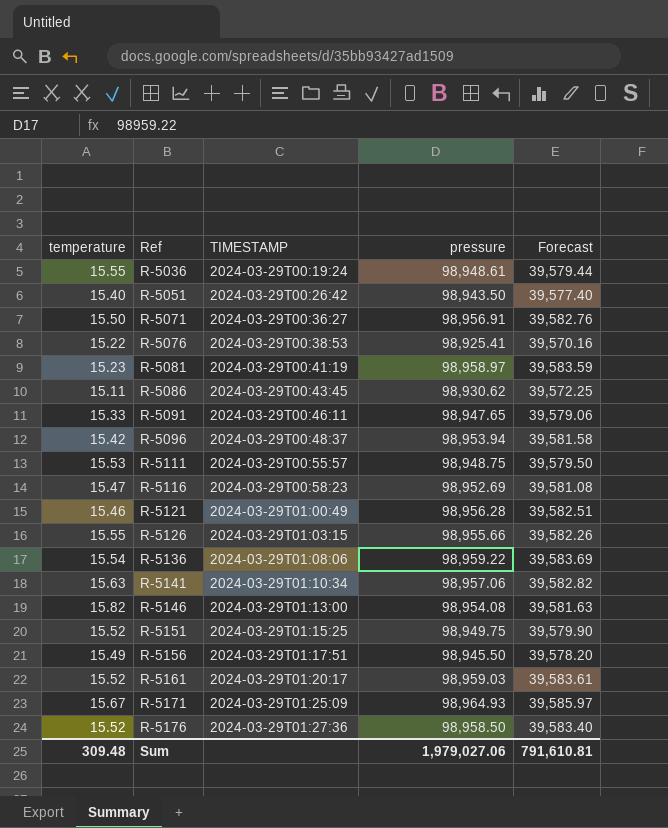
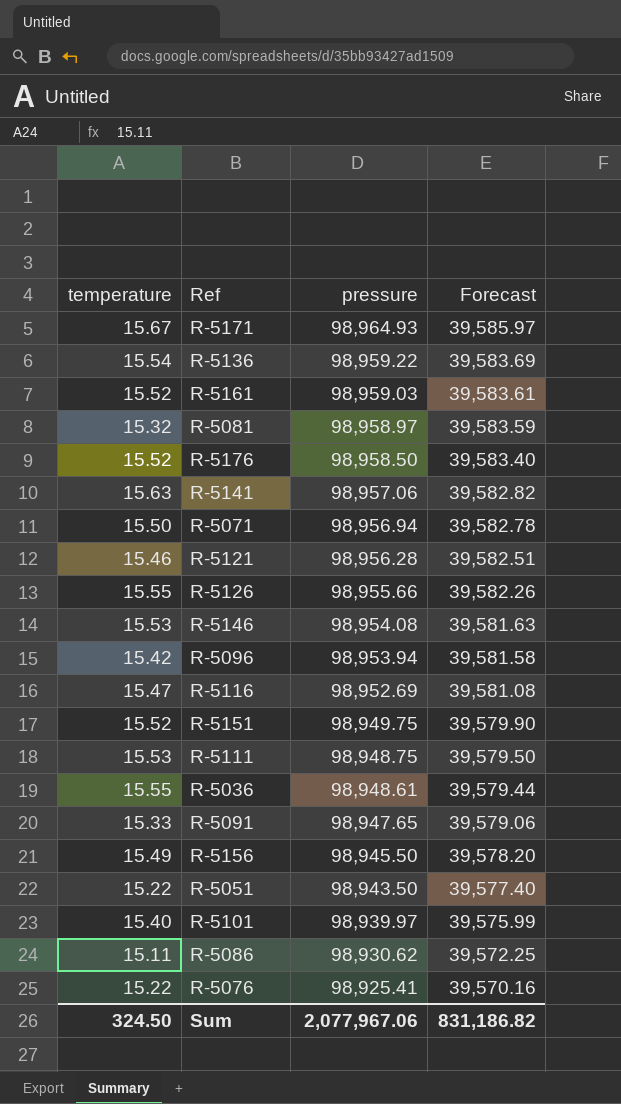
row order: Ref ascending -> pressure descending
column TIMESTAMP | position: 3 -> none
R-5081 | temperature: 15.23 -> 15.32
R-5071 | pressure: 98,956.91 -> 98,956.94
R-5071 | Forecast: 39,582.76 -> 39,582.78
R-5146 | temperature: 15.82 -> 15.53
R-5051 | temperature: 15.40 -> 15.22
row R-5101: none -> 15.40 | 98,939.97 | 39,575.99
Sum | temperature: 309.48 -> 324.50
Sum | pressure: 1,979,027.06 -> 2,077,967.06
Sum | Forecast: 791,610.81 -> 831,186.82

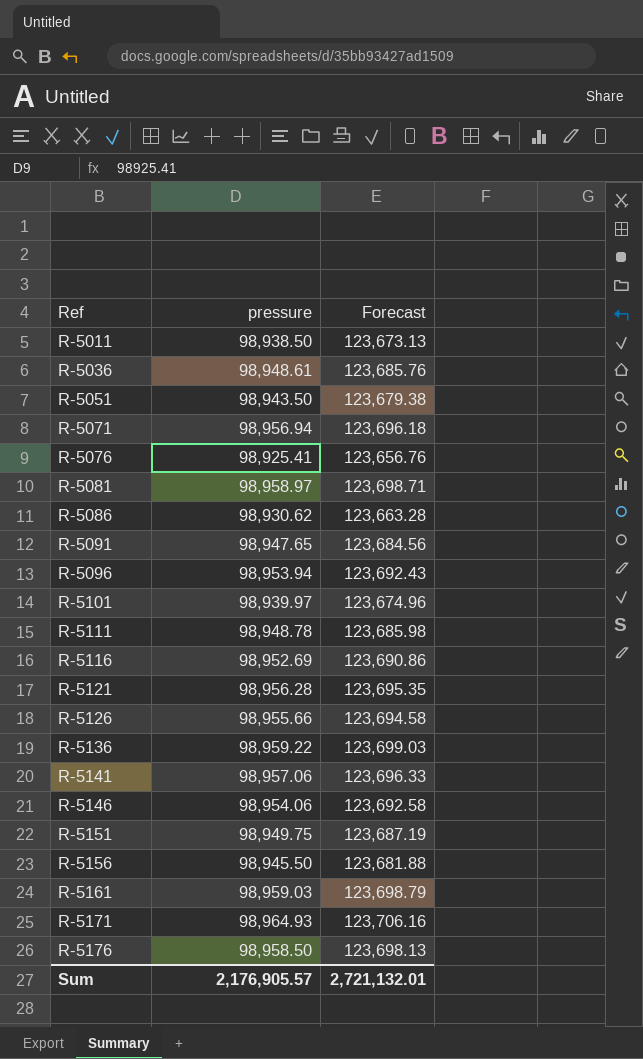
row order: pressure descending -> Ref ascending
column temperature | position: 1 -> none
column Forecast | formula: [pressure] * 0.4 -> [pressure] * 1.25
row R-5011: none -> 98,938.50 | 123,673.13
R-5111 | pressure: 98,948.75 -> 98,948.78
R-5146 | pressure: 98,954.08 -> 98,954.06
Sum | pressure: 2,077,967.06 -> 2,176,905.57
Sum | Forecast: 831,186.82 -> 2,721,132.01

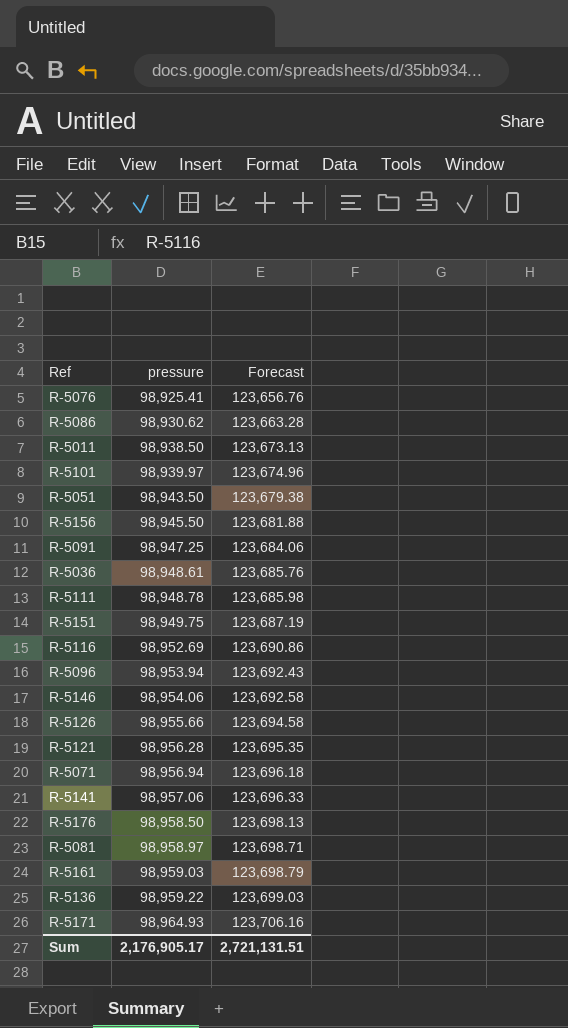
row order: Ref ascending -> pressure ascending
R-5091 | pressure: 98,947.65 -> 98,947.25
R-5091 | Forecast: 123,684.56 -> 123,684.06
Sum | pressure: 2,176,905.57 -> 2,176,905.17
Sum | Forecast: 2,721,132.01 -> 2,721,131.51

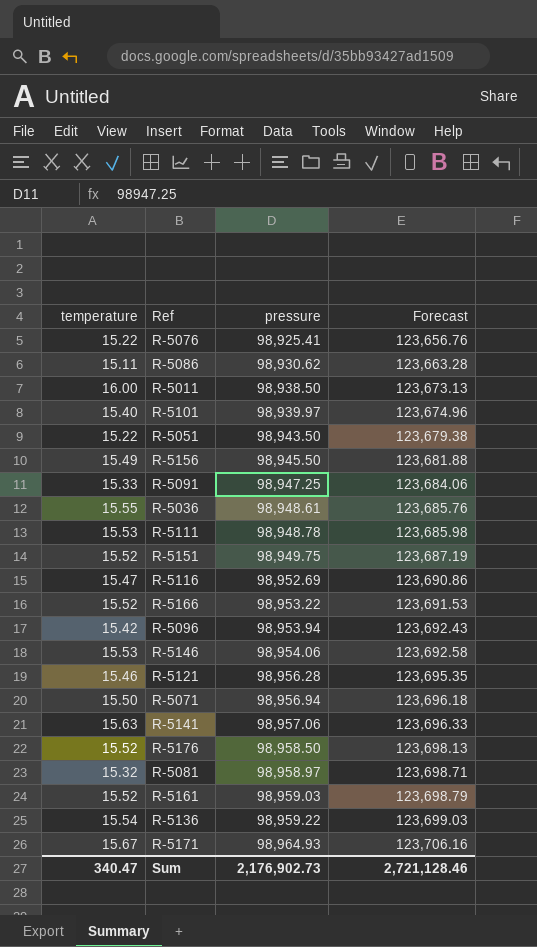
column temperature | position: none -> 1
row R-5126: 98,955.66 | 123,694.58 -> none
row R-5166: none -> 15.52 | 98,953.22 | 123,691.53
Sum | pressure: 2,176,905.17 -> 2,176,902.73
Sum | Forecast: 2,721,131.51 -> 2,721,128.46

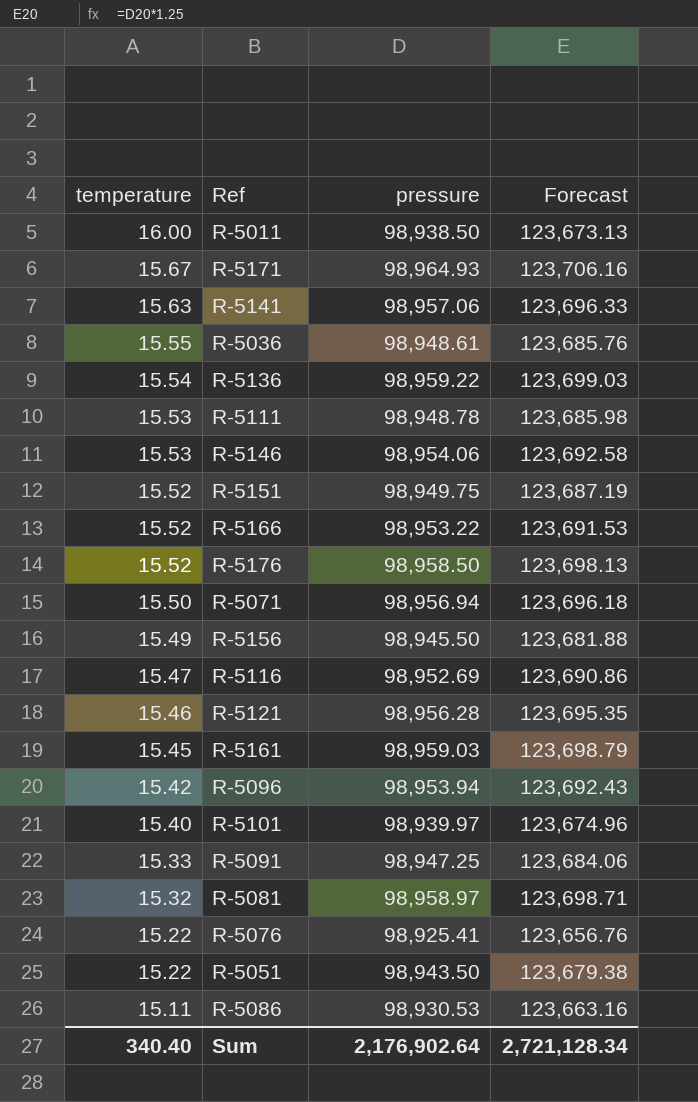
row order: pressure ascending -> temperature descending
R-5161 | temperature: 15.52 -> 15.45
R-5086 | pressure: 98,930.62 -> 98,930.53
R-5086 | Forecast: 123,663.28 -> 123,663.16
Sum | temperature: 340.47 -> 340.40
Sum | pressure: 2,176,902.73 -> 2,176,902.64
Sum | Forecast: 2,721,128.46 -> 2,721,128.34

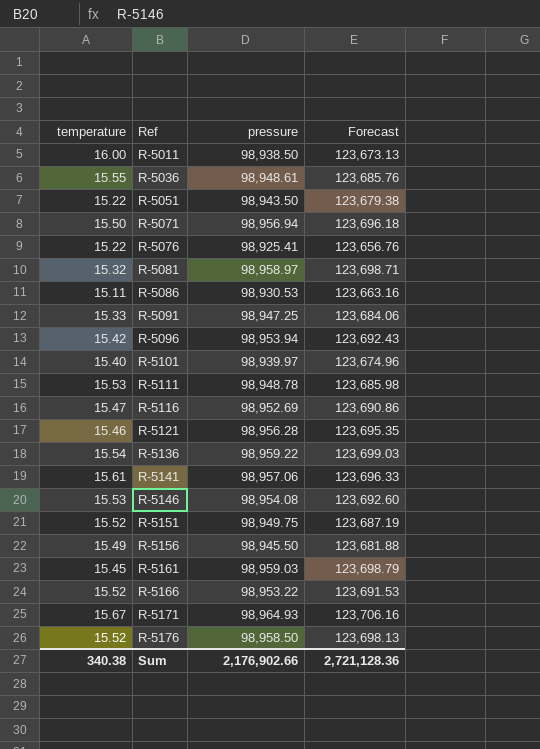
row order: temperature descending -> Ref ascending
R-5141 | temperature: 15.63 -> 15.61
R-5146 | pressure: 98,954.06 -> 98,954.08
R-5146 | Forecast: 123,692.58 -> 123,692.60
Sum | temperature: 340.40 -> 340.38
Sum | pressure: 2,176,902.64 -> 2,176,902.66
Sum | Forecast: 2,721,128.34 -> 2,721,128.36

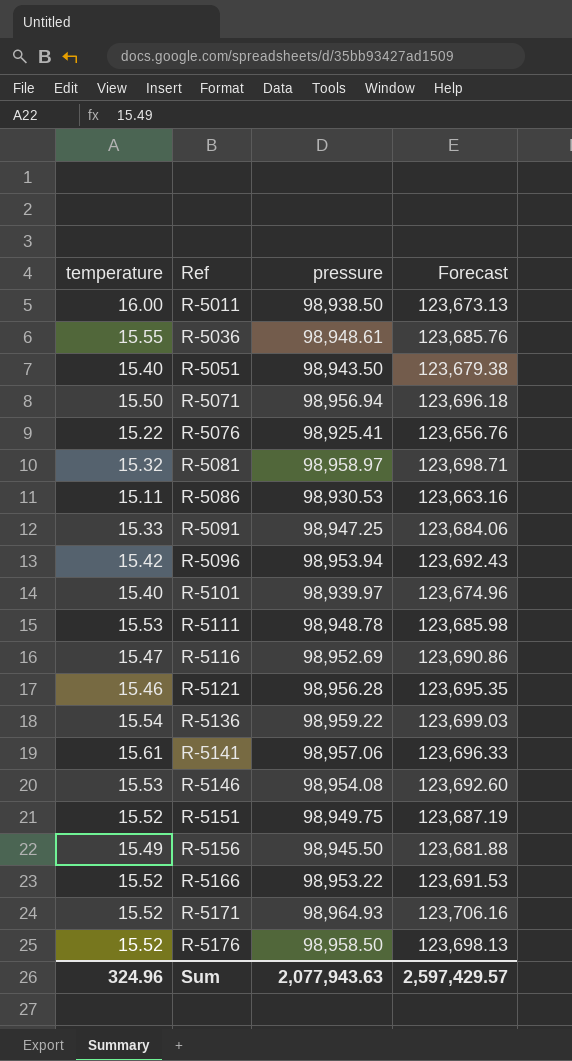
row R-5161: 15.45 | 98,959.03 | 123,698.79 -> none
R-5051 | temperature: 15.22 -> 15.40
R-5171 | temperature: 15.67 -> 15.52
Sum | temperature: 340.38 -> 324.96
Sum | pressure: 2,176,902.66 -> 2,077,943.63
Sum | Forecast: 2,721,128.36 -> 2,597,429.57

